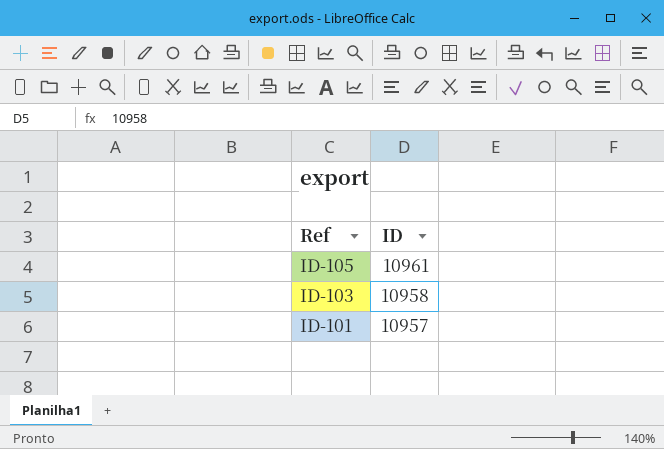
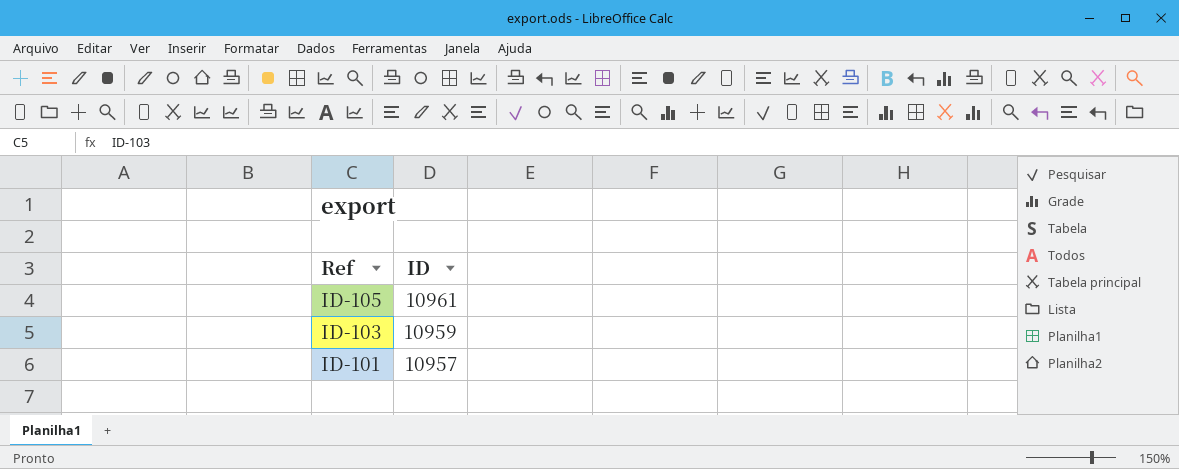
ID-103 | ID: 10958 -> 10959

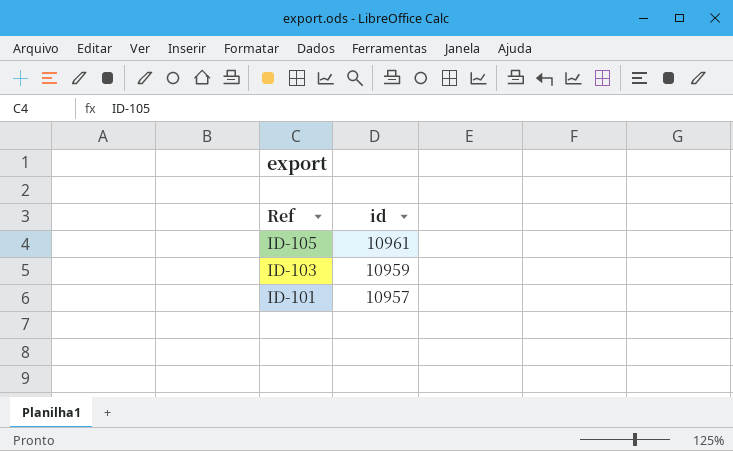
column name: ID -> id

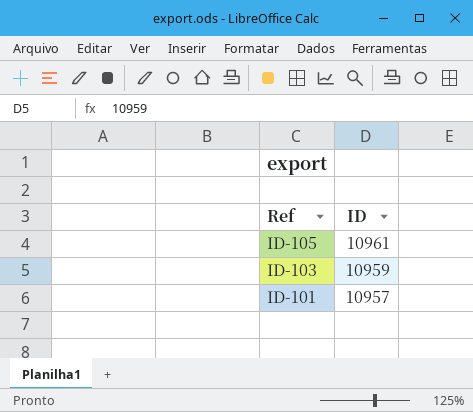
column name: id -> ID

